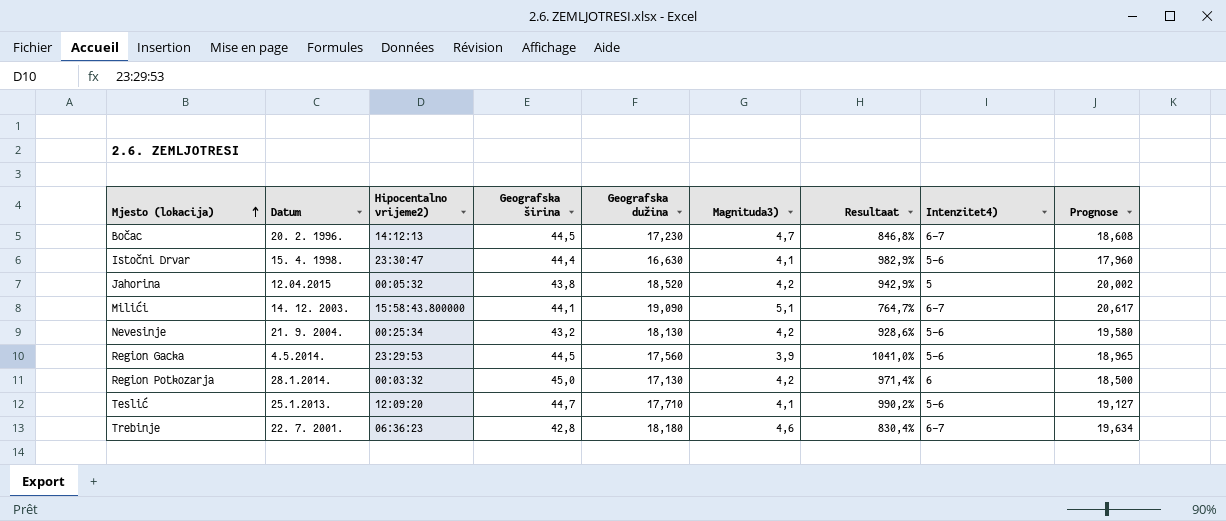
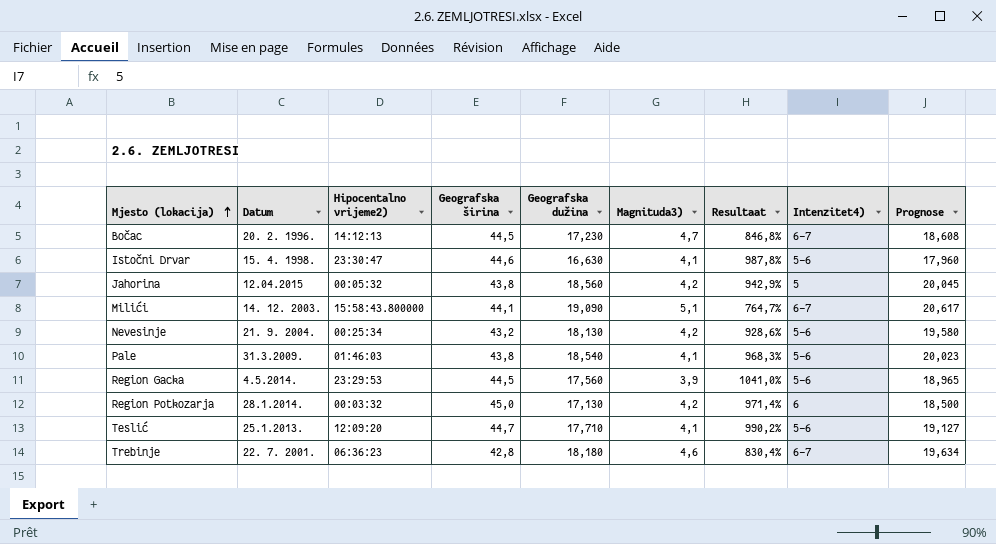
Istočni Drvar | Geografska širina: 44,4 -> 44,6
Istočni Drvar | Resultaat: 982,9% -> 987,8%
Jahorina | Geografska dužina: 18,520 -> 18,560
Jahorina | Prognose: 20,002 -> 20,045
row Pale: none -> 31.3.2009. | 01:46:03 | 43,8 | 18,540 | 4,1 | 968,3% | 5-6 | 20,023

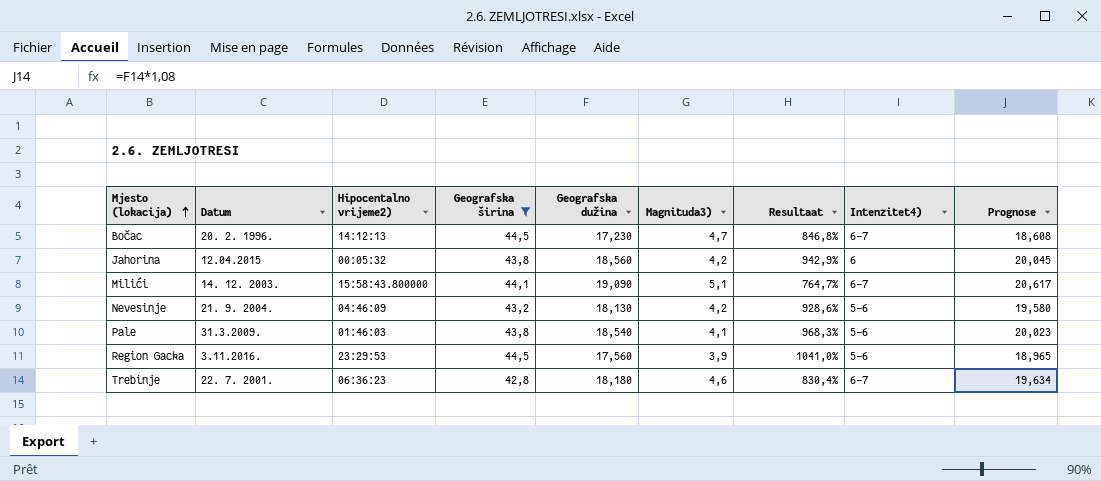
filter: none -> Geografska širina <= 44,5
Jahorina | Intenzitet4): 5 -> 6
Nevesinje | Hipocentalno vrijeme2): 00:25:34 -> 04:46:09
Region Gacka | Datum: 4.5.2014. -> 3.11.2016.

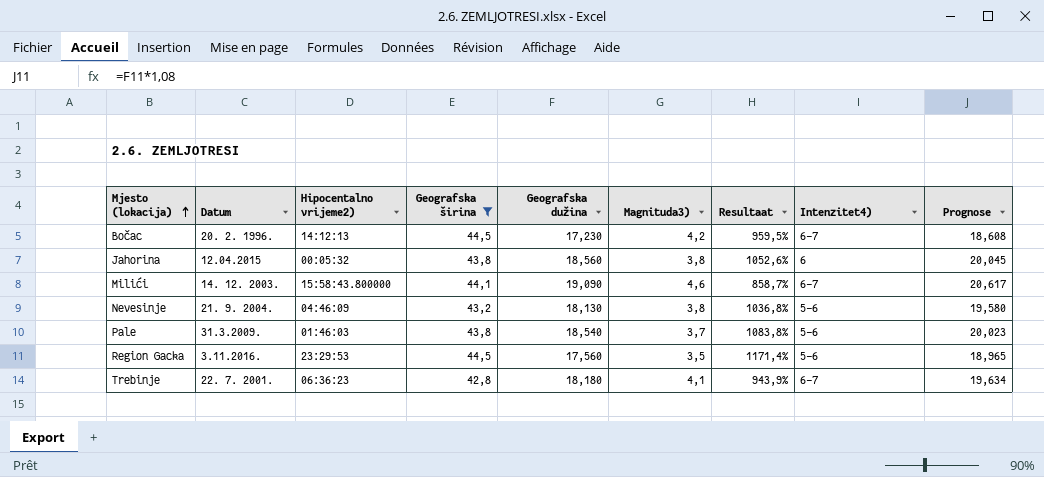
Bočac | Magnituda3): 4,7 -> 4,2
Bočac | Resultaat: 846,8% -> 959,5%
Jahorina | Magnituda3): 4,2 -> 3,8
Jahorina | Resultaat: 942,9% -> 1052,6%
Milići | Magnituda3): 5,1 -> 4,6
Milići | Resultaat: 764,7% -> 858,7%
Nevesinje | Magnituda3): 4,2 -> 3,8
Nevesinje | Resultaat: 928,6% -> 1036,8%
Pale | Magnituda3): 4,1 -> 3,7
Pale | Resultaat: 968,3% -> 1083,8%
Region Gacka | Magnituda3): 3,9 -> 3,5
Region Gacka | Resultaat: 1041,0% -> 1171,4%
Trebinje | Magnituda3): 4,6 -> 4,1
Trebinje | Resultaat: 830,4% -> 943,9%

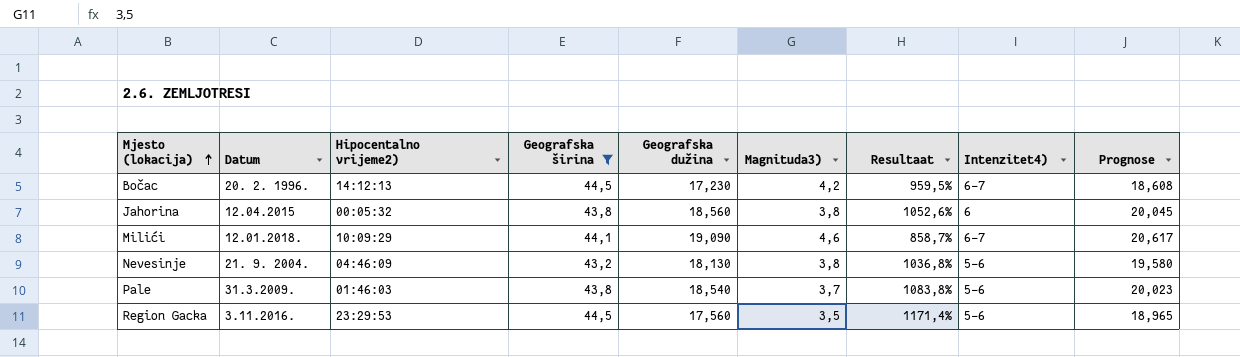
row Trebinje: 22. 7. 2001. | 06:36:23 | 42,8 | 18,180 | 4,1 | 943,9% | 6-7 | 19,634 -> none
Milići | Datum: 14. 12. 2003. -> 12.01.2018.
Milići | Hipocentalno vrijeme2): 15:58:43.800000 -> 10:09:29

